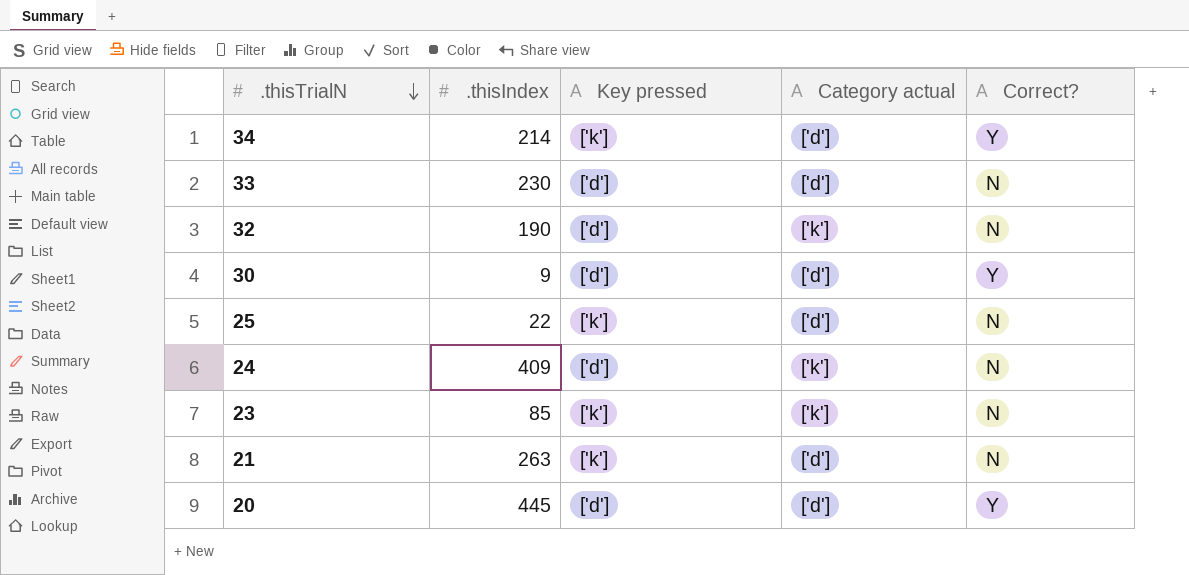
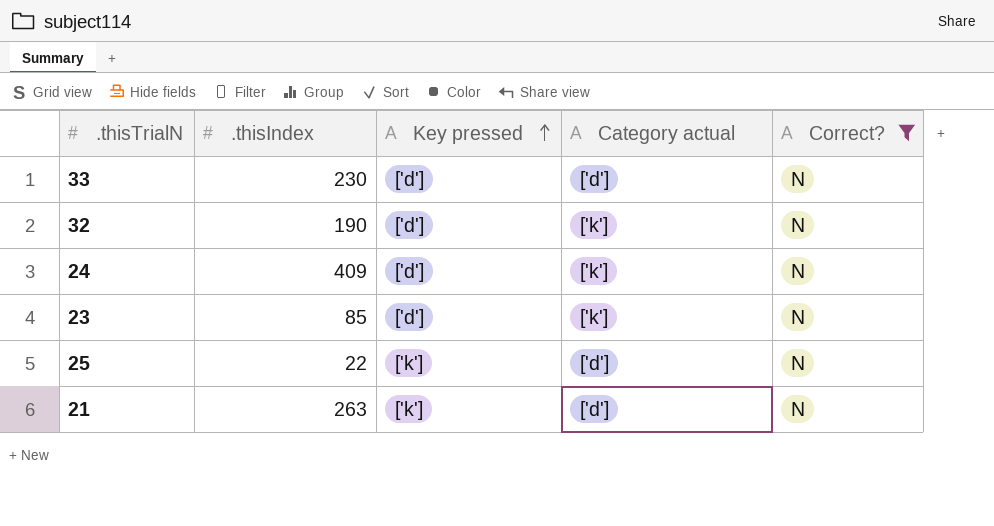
filter: none -> Correct? = N
row order: .thisTrialN descending -> Key pressed ascending
23 | Key pressed: ['k'] -> ['d']

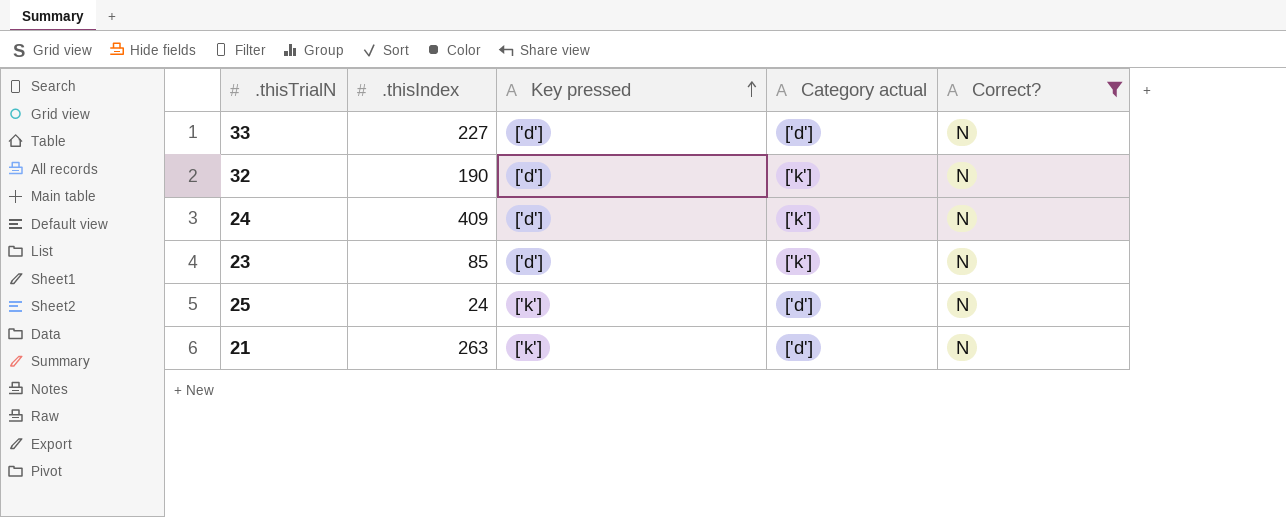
33 | .thisIndex: 230 -> 227
25 | .thisIndex: 22 -> 24

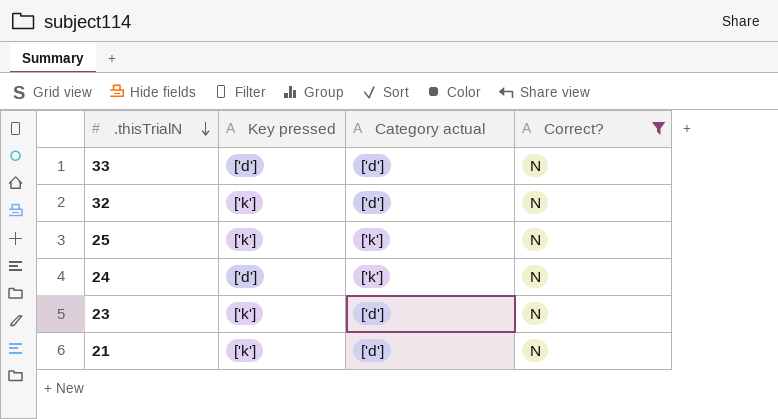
row order: Key pressed ascending -> .thisTrialN descending
column .thisIndex | position: 2 -> none
32 | Key pressed: ['d'] -> ['k']
32 | Category actual: ['k'] -> ['d']
25 | Category actual: ['d'] -> ['k']
23 | Key pressed: ['d'] -> ['k']
23 | Category actual: ['k'] -> ['d']

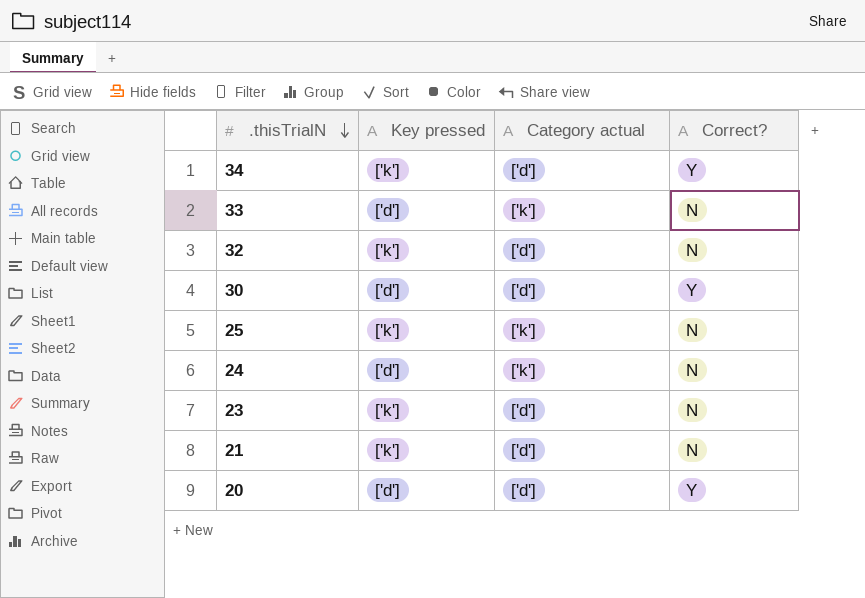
filter: Correct? = N -> none
33 | Category actual: ['d'] -> ['k']

